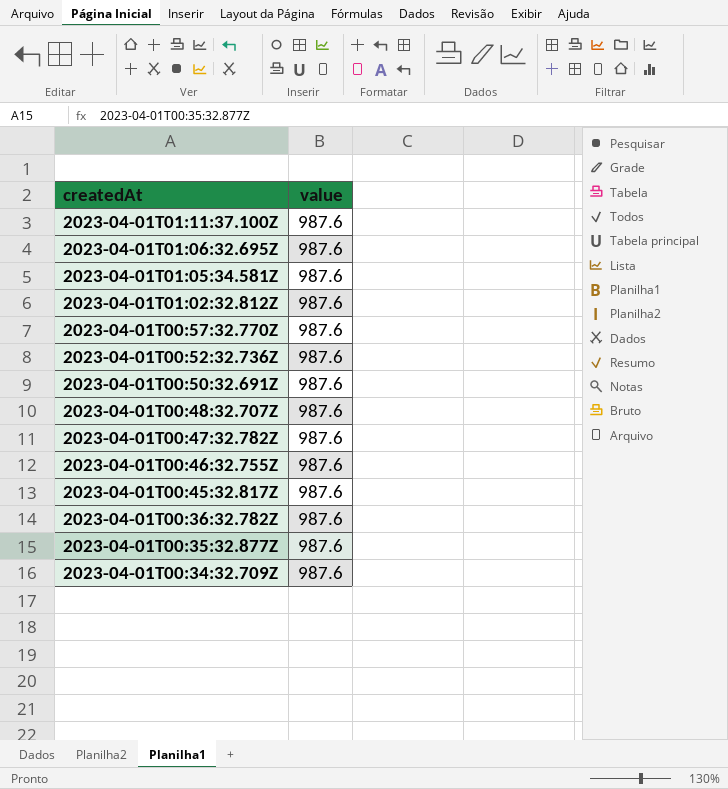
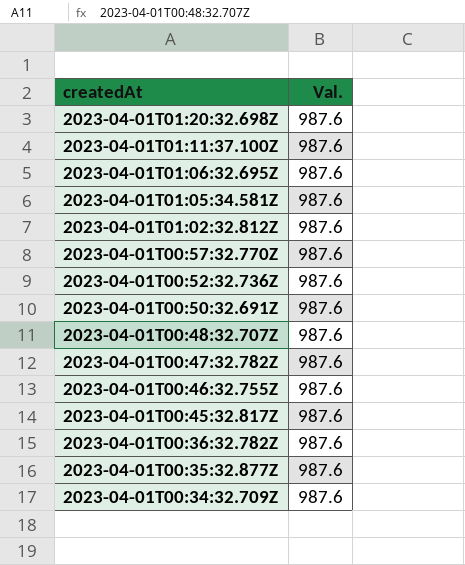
column name: value -> Val.
row 2023-04-01T01:20:32.698Z: none -> 987.6

